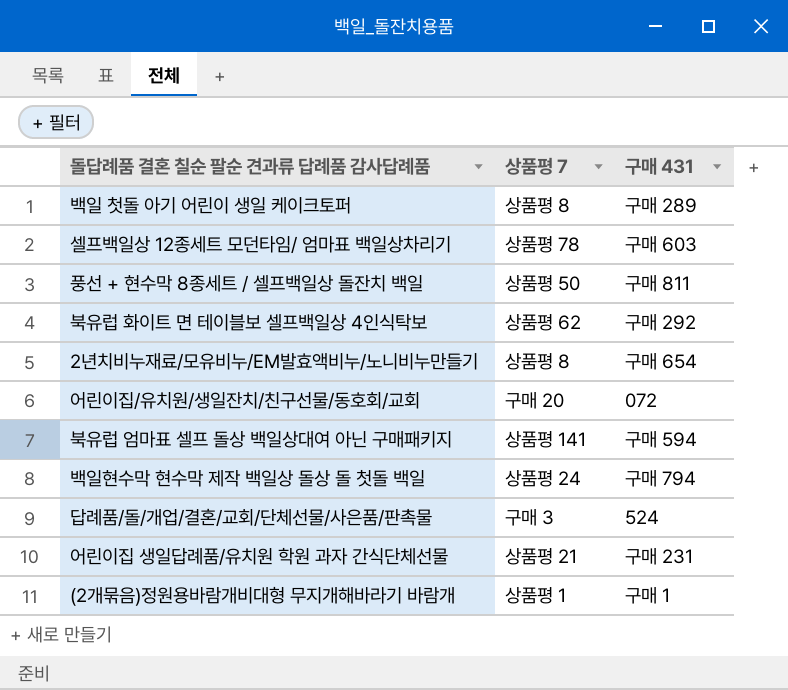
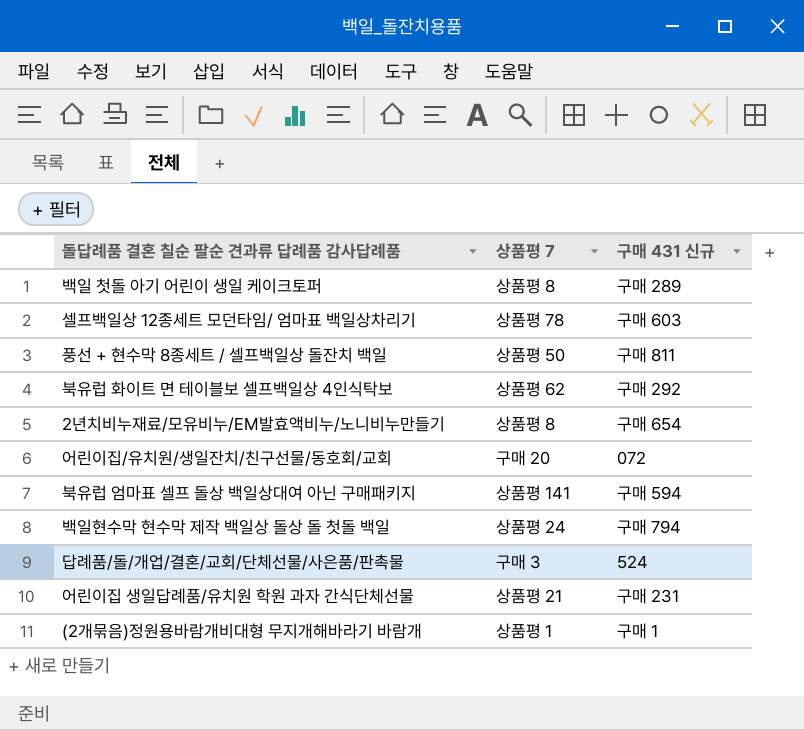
column name: 구매 431 -> 구매 431 신규

